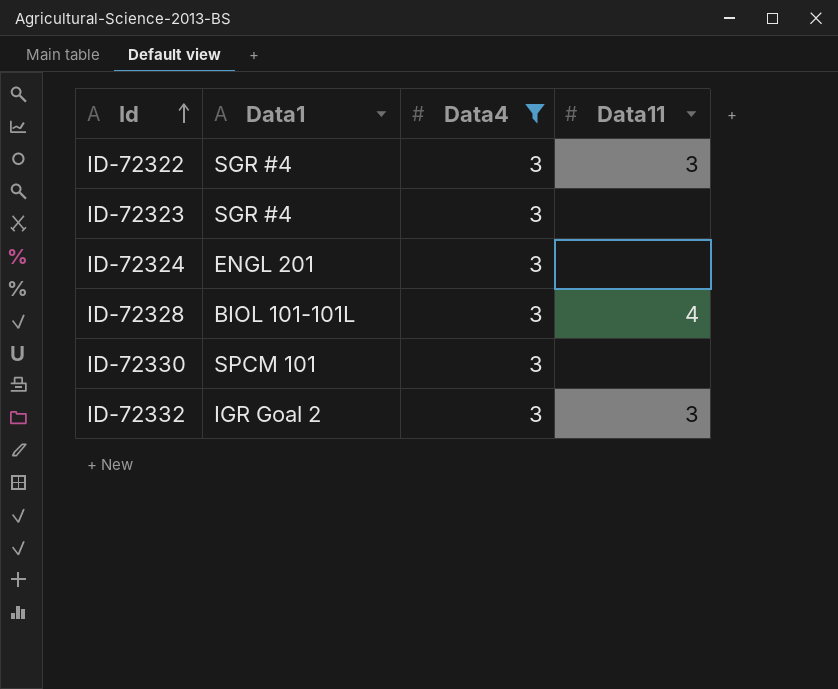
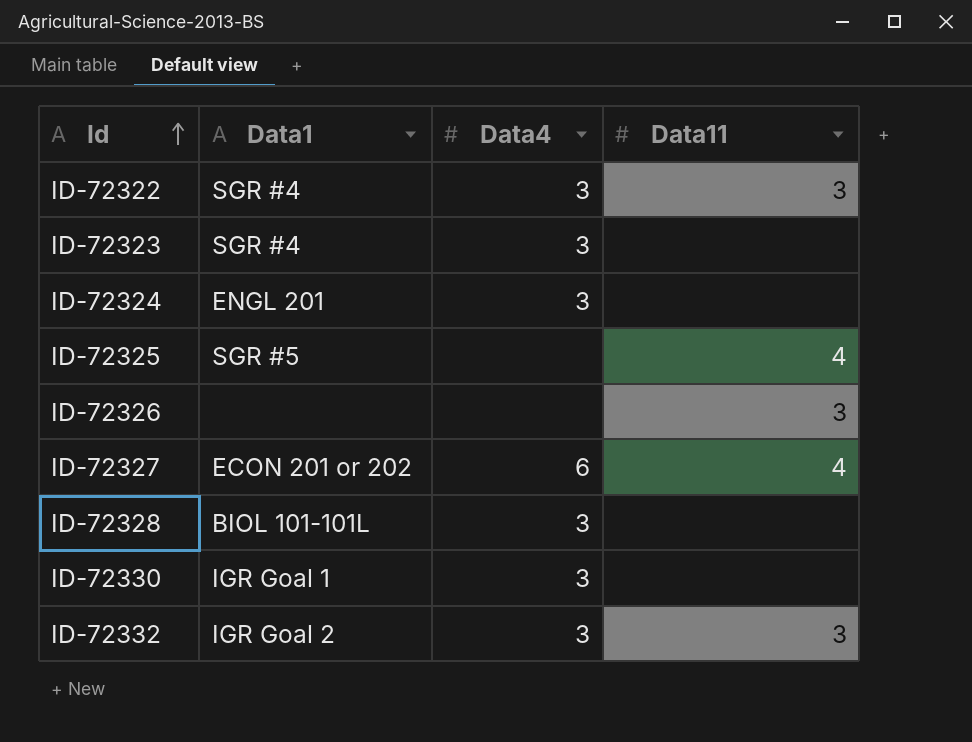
filter: Data4 = 3 -> none
ID-72328 | Data11: 4 -> none
ID-72330 | Data1: SPCM 101 -> IGR Goal 1

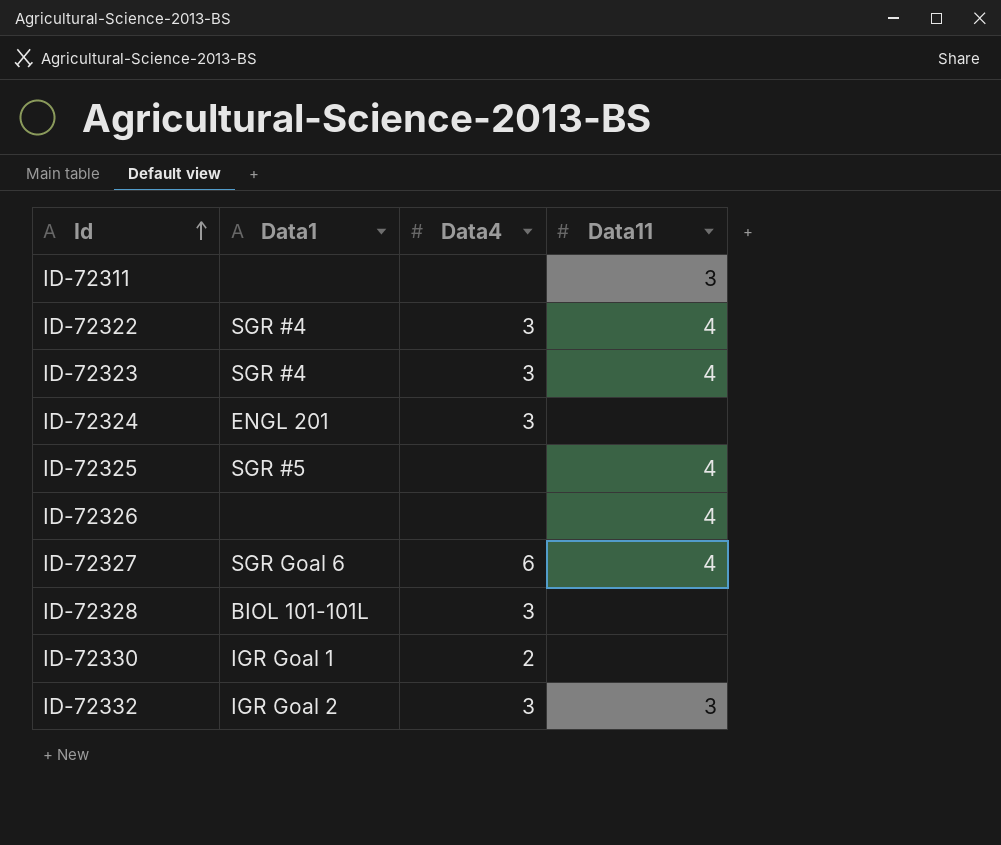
row ID-72311: none -> none | none | 3
ID-72322 | Data11: 3 -> 4
ID-72323 | Data11: none -> 4
ID-72326 | Data11: 3 -> 4
ID-72327 | Data1: ECON 201 or 202 -> SGR Goal 6
ID-72330 | Data4: 3 -> 2

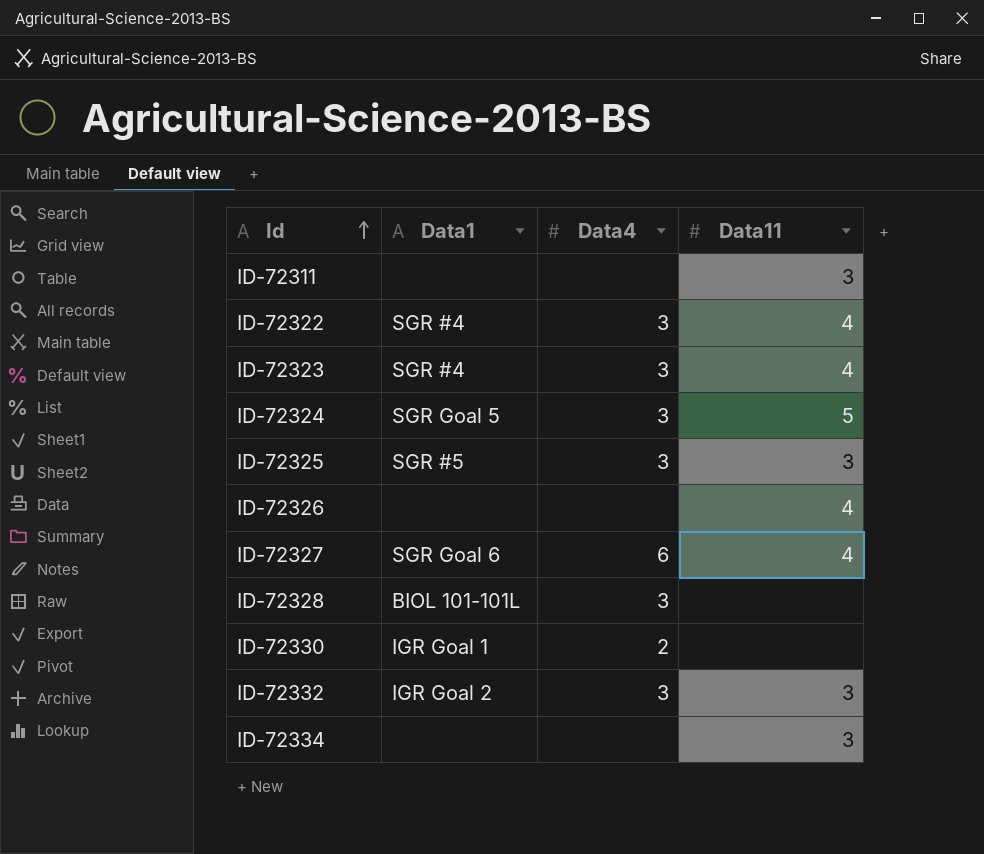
ID-72324 | Data1: ENGL 201 -> SGR Goal 5
ID-72324 | Data11: none -> 5
ID-72325 | Data4: none -> 3
ID-72325 | Data11: 4 -> 3
row ID-72334: none -> none | none | 3

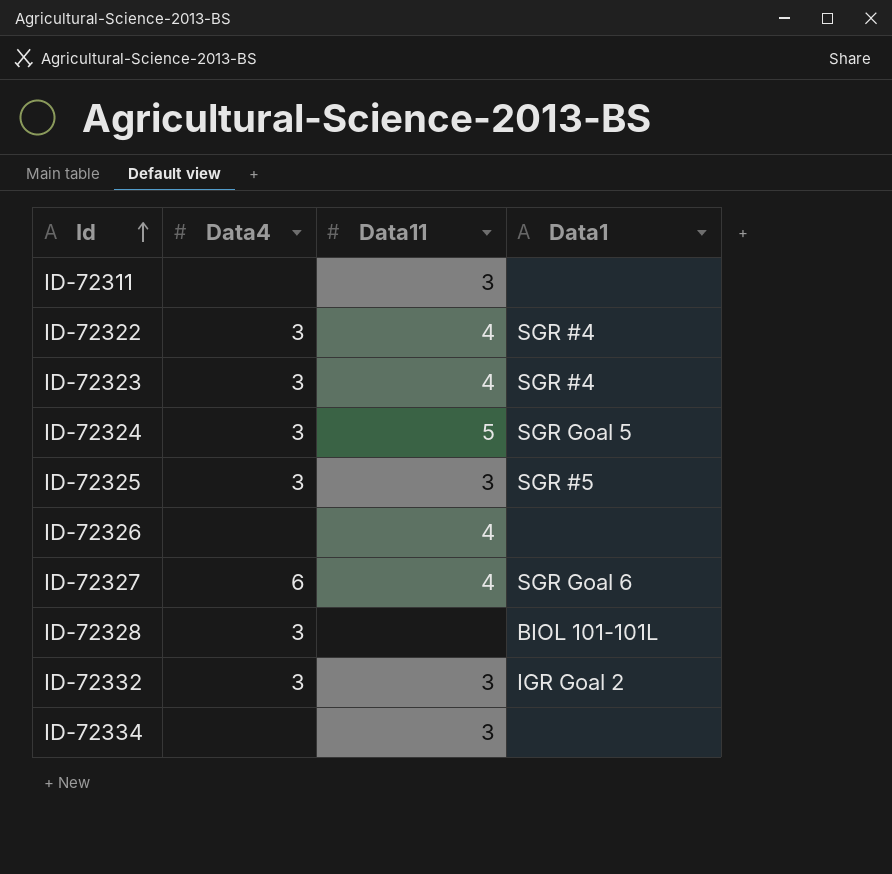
column Data1 | position: 2 -> 4
row ID-72330: IGR Goal 1 | 2 | none -> none

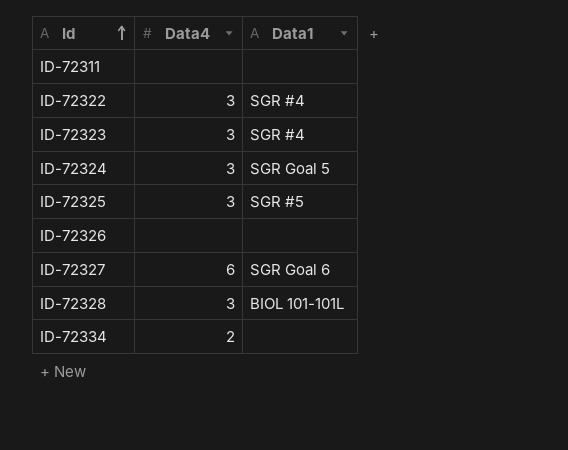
column Data11 | position: 3 -> none
row ID-72332: 3 | 3 | IGR Goal 2 -> none
ID-72334 | Data4: none -> 2

